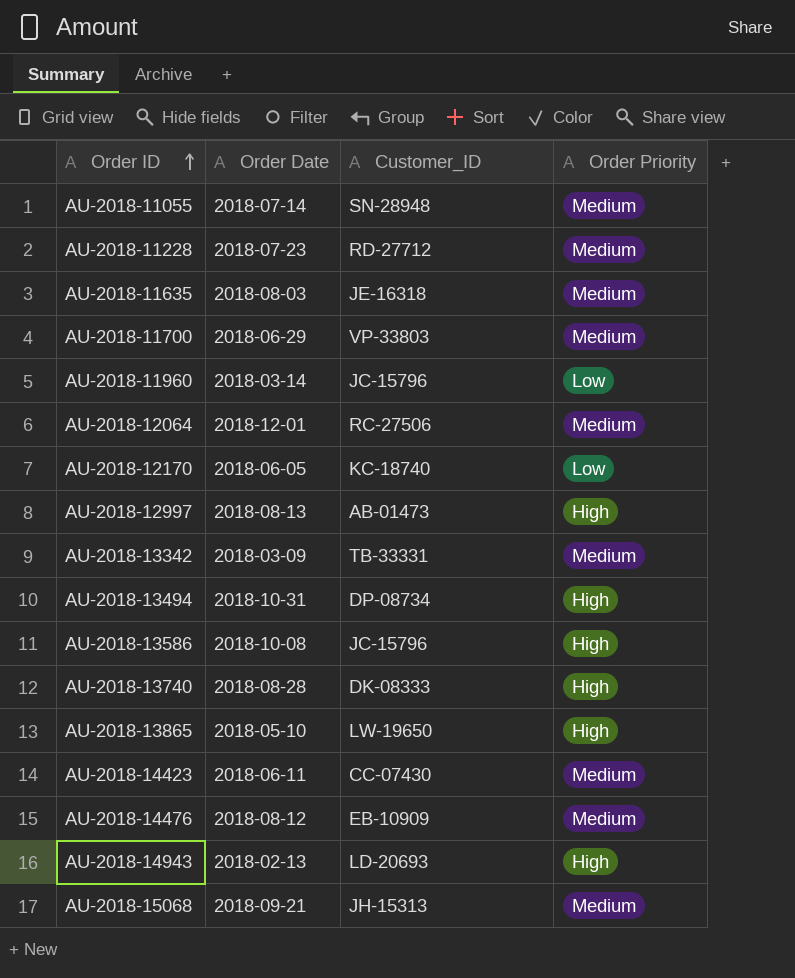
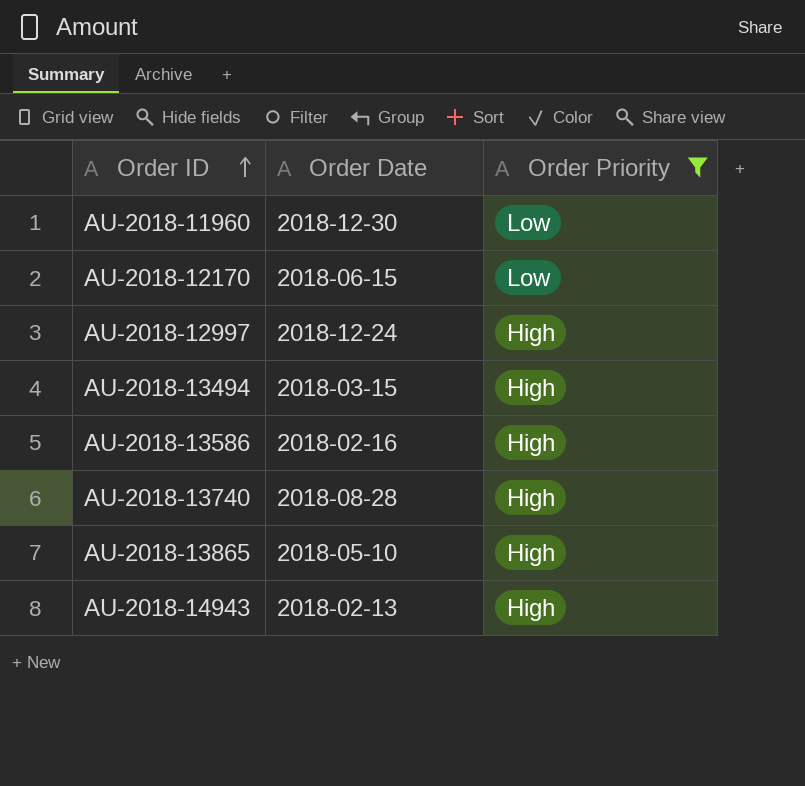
filter: none -> Order Priority != Medium
column Customer_ID | position: 3 -> none
AU-2018-11960 | Order Date: 2018-03-14 -> 2018-12-30
AU-2018-12170 | Order Date: 2018-06-05 -> 2018-06-15
AU-2018-12997 | Order Date: 2018-08-13 -> 2018-12-24
AU-2018-13494 | Order Date: 2018-10-31 -> 2018-03-15
AU-2018-13586 | Order Date: 2018-10-08 -> 2018-02-16

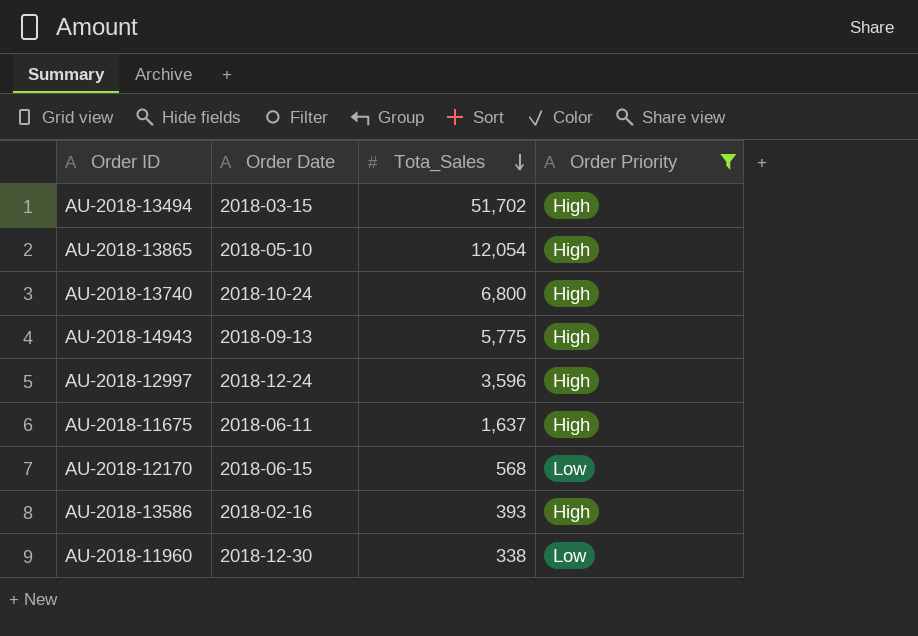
row order: Order ID ascending -> Tota_Sales descending
column Tota_Sales | position: none -> 3
AU-2018-13740 | Order Date: 2018-08-28 -> 2018-10-24
AU-2018-14943 | Order Date: 2018-02-13 -> 2018-09-13
row AU-2018-11675: none -> 2018-06-11 | 1,637 | High

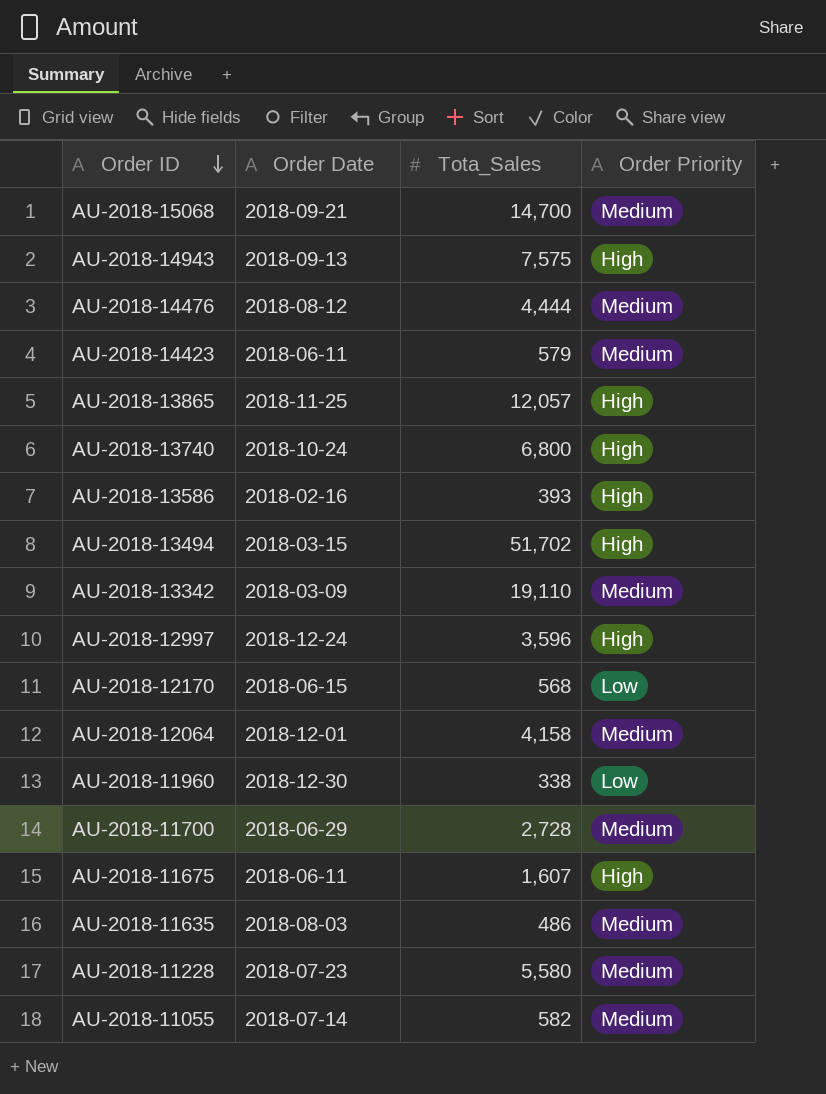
filter: Order Priority != Medium -> none
row order: Tota_Sales descending -> Order ID descending
AU-2018-14943 | Tota_Sales: 5,775 -> 7,575
AU-2018-13865 | Order Date: 2018-05-10 -> 2018-11-25
AU-2018-13865 | Tota_Sales: 12,054 -> 12,057
AU-2018-11675 | Tota_Sales: 1,637 -> 1,607

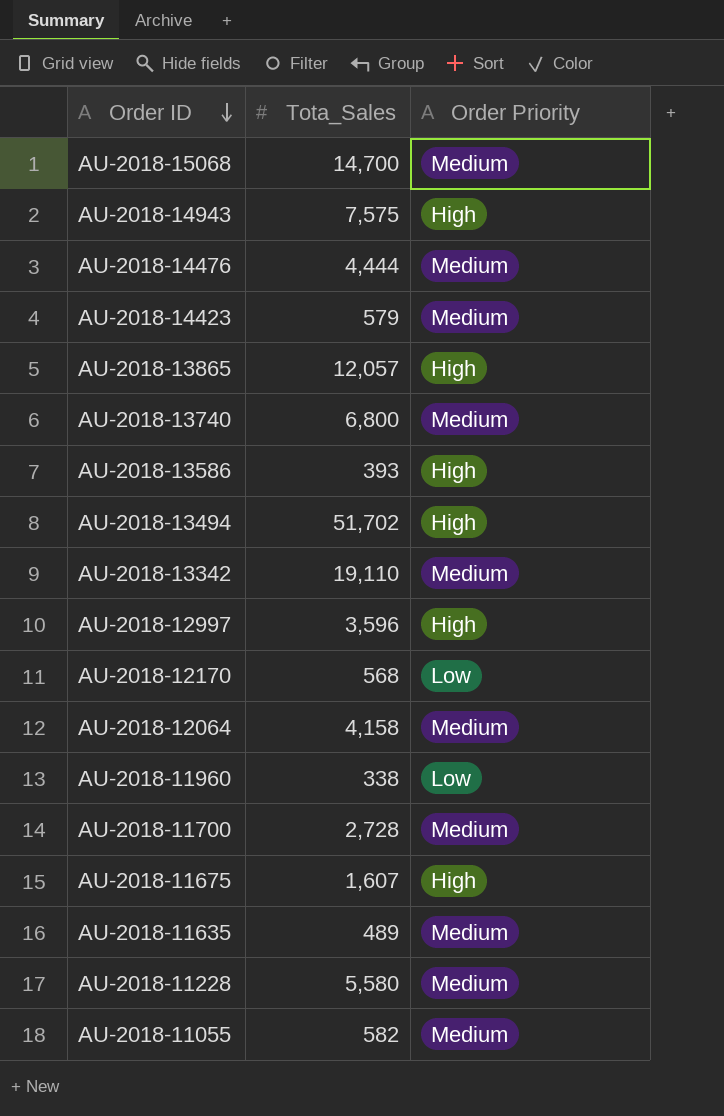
column Order Date | position: 2 -> none
AU-2018-13740 | Order Priority: High -> Medium
AU-2018-11635 | Tota_Sales: 486 -> 489

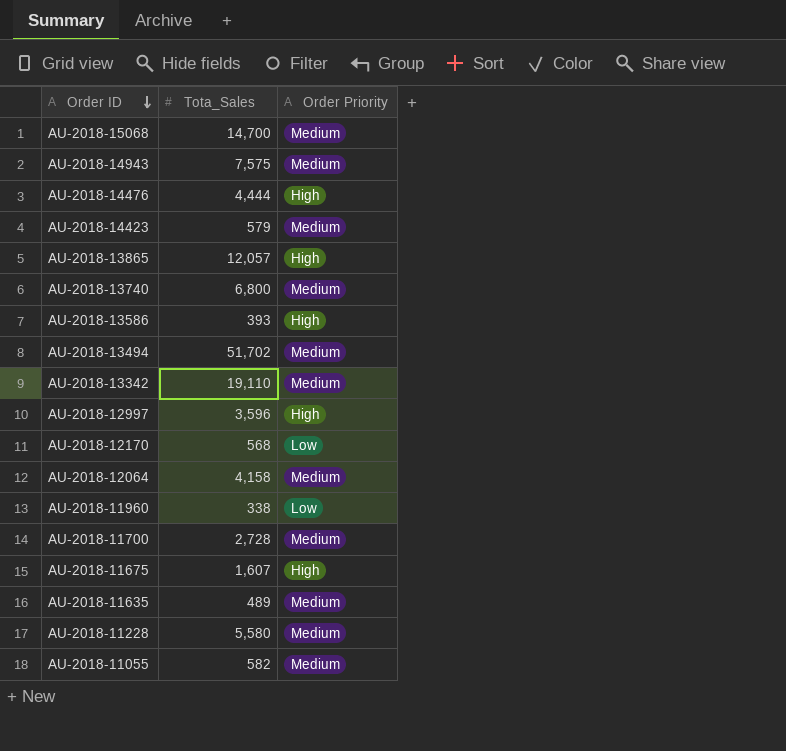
AU-2018-14943 | Order Priority: High -> Medium
AU-2018-14476 | Order Priority: Medium -> High
AU-2018-13494 | Order Priority: High -> Medium

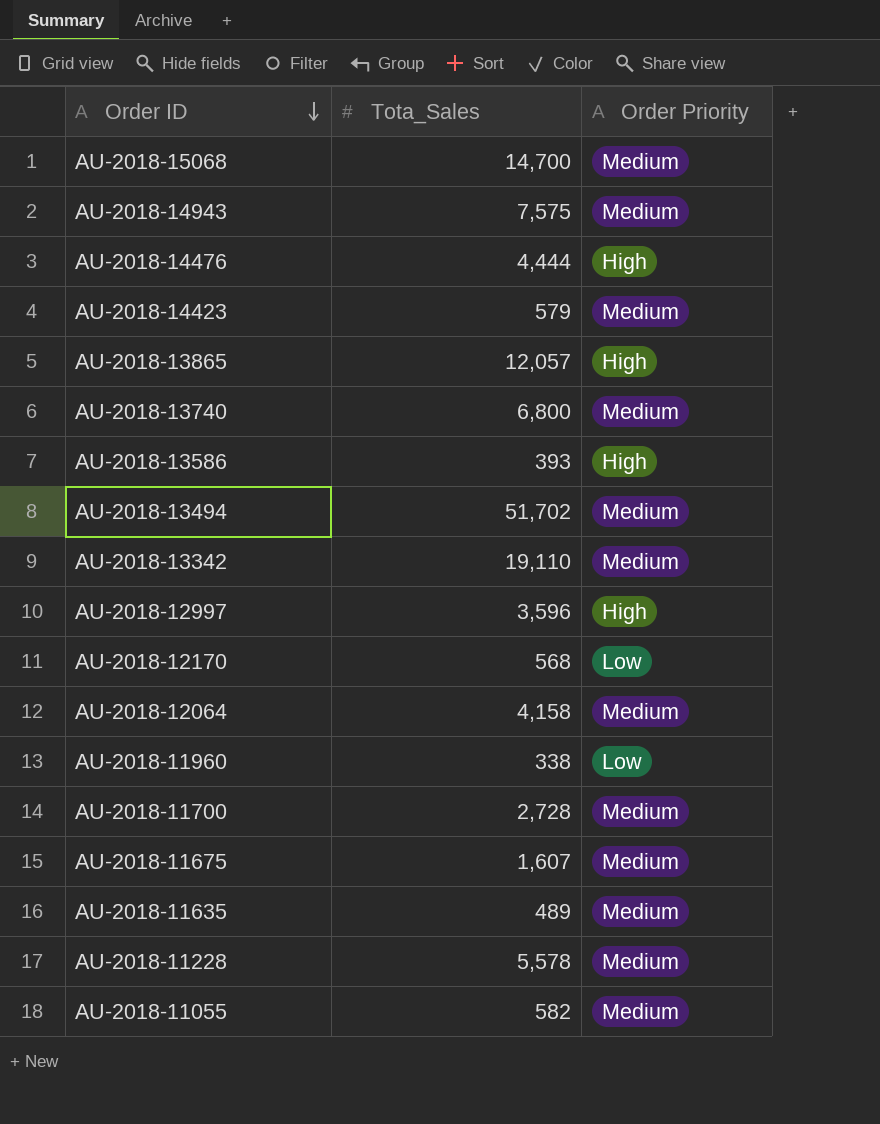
AU-2018-11675 | Order Priority: High -> Medium
AU-2018-11228 | Tota_Sales: 5,580 -> 5,578

